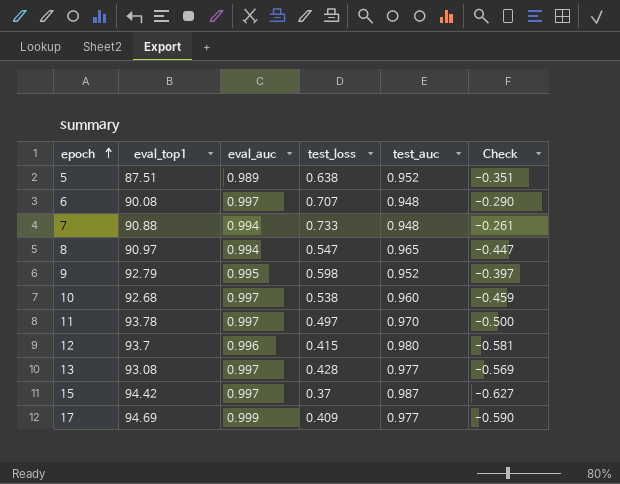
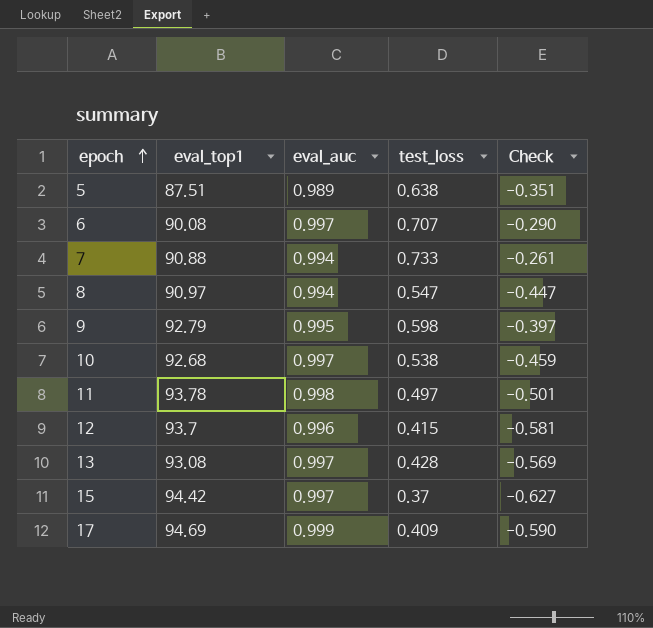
column test_auc | position: 5 -> none
11 | eval_auc: 0.997 -> 0.998
11 | Check: -0.500 -> -0.501

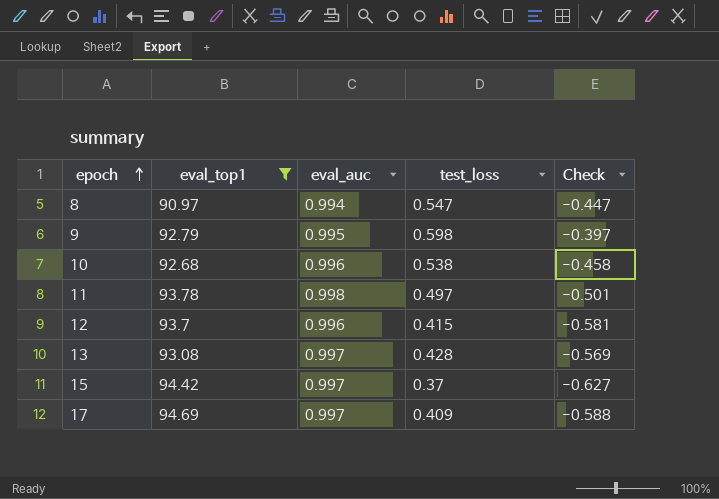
filter: none -> eval_top1 >= 90.97
10 | eval_auc: 0.997 -> 0.996
10 | Check: -0.459 -> -0.458
17 | eval_auc: 0.999 -> 0.997
17 | Check: -0.590 -> -0.588

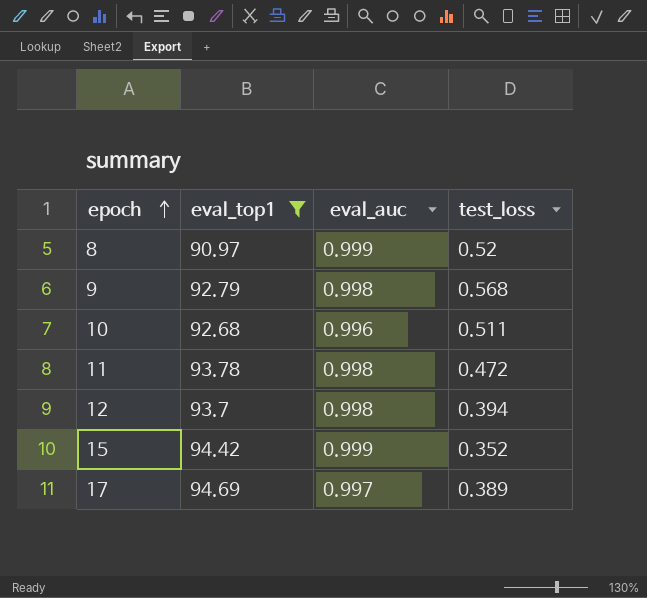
column Check | formula: [test_loss] - [eval_auc] -> none
row 13: 93.08 | 0.997 | 0.428 | -0.569 -> none
8 | eval_auc: 0.994 -> 0.999
8 | test_loss: 0.547 -> 0.52
9 | eval_auc: 0.995 -> 0.998
9 | test_loss: 0.598 -> 0.568
10 | test_loss: 0.538 -> 0.511
11 | test_loss: 0.497 -> 0.472
12 | eval_auc: 0.996 -> 0.998
12 | test_loss: 0.415 -> 0.394
15 | eval_auc: 0.997 -> 0.999
15 | test_loss: 0.37 -> 0.352
17 | test_loss: 0.409 -> 0.389

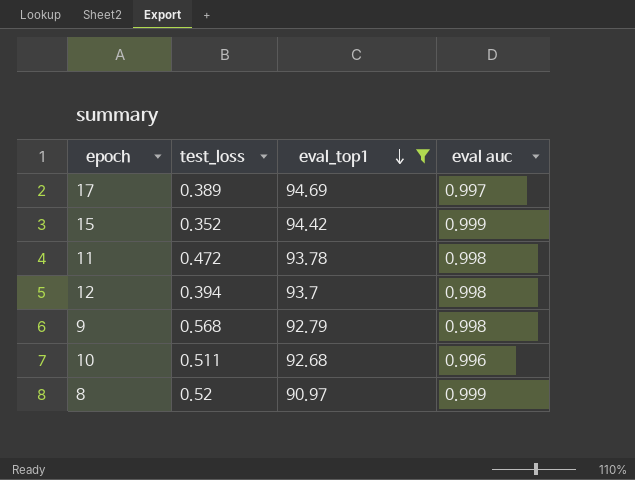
row order: epoch ascending -> eval_top1 descending
column test_loss | position: 4 -> 2
column name: eval_auc -> eval auc

